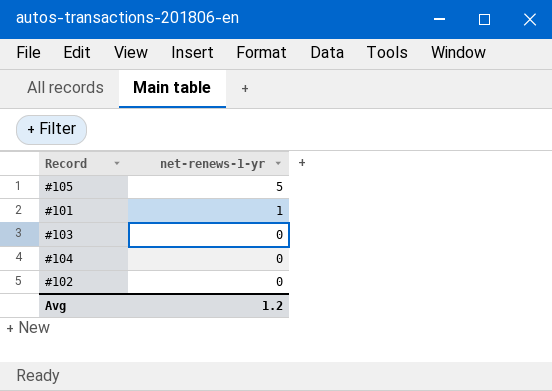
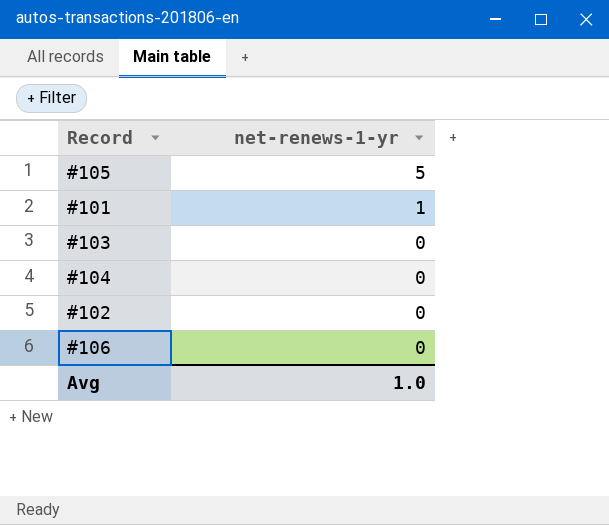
row #106: none -> 0
Avg | net-renews-1-yr: 1.2 -> 1.0

